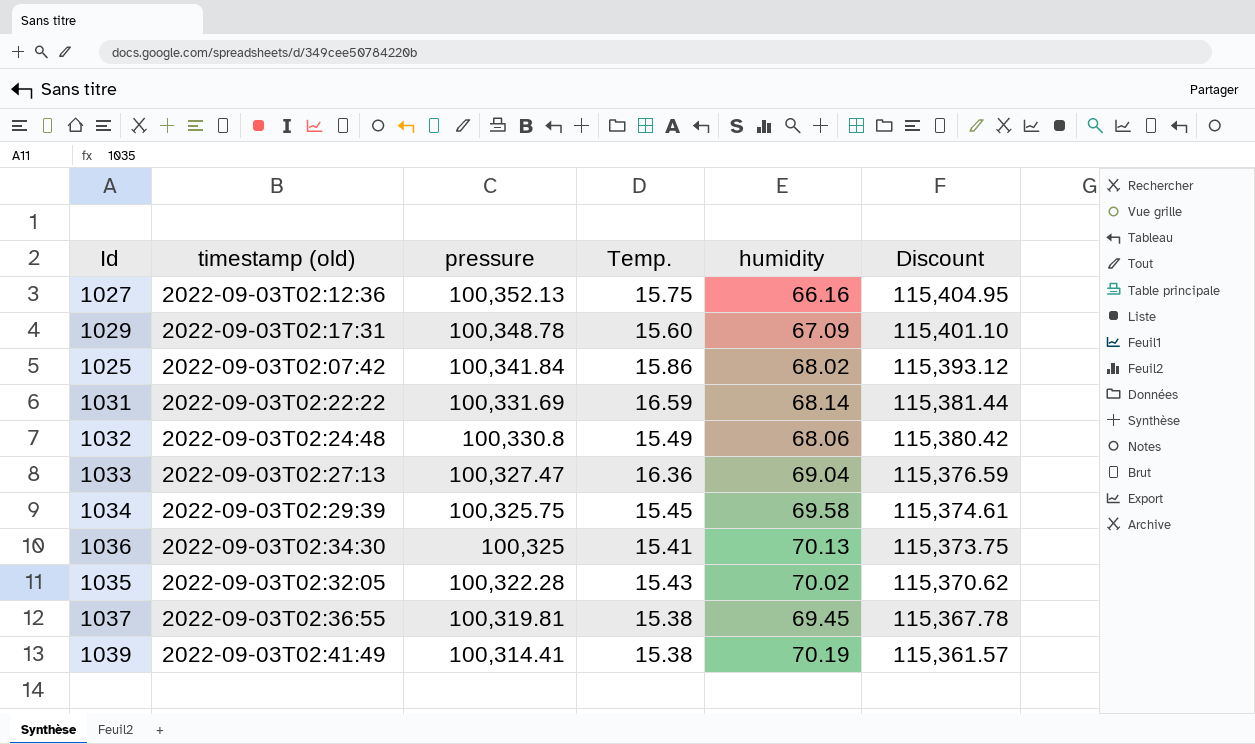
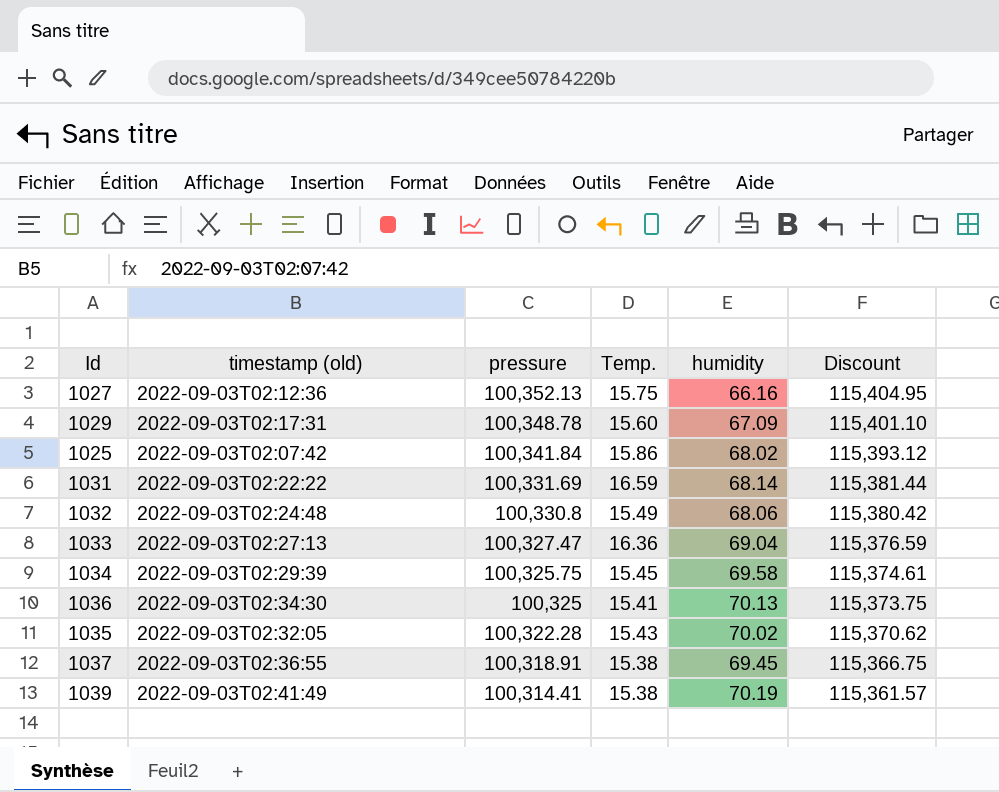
1037 | pressure: 100,319.81 -> 100,318.91
1037 | Discount: 115,367.78 -> 115,366.75

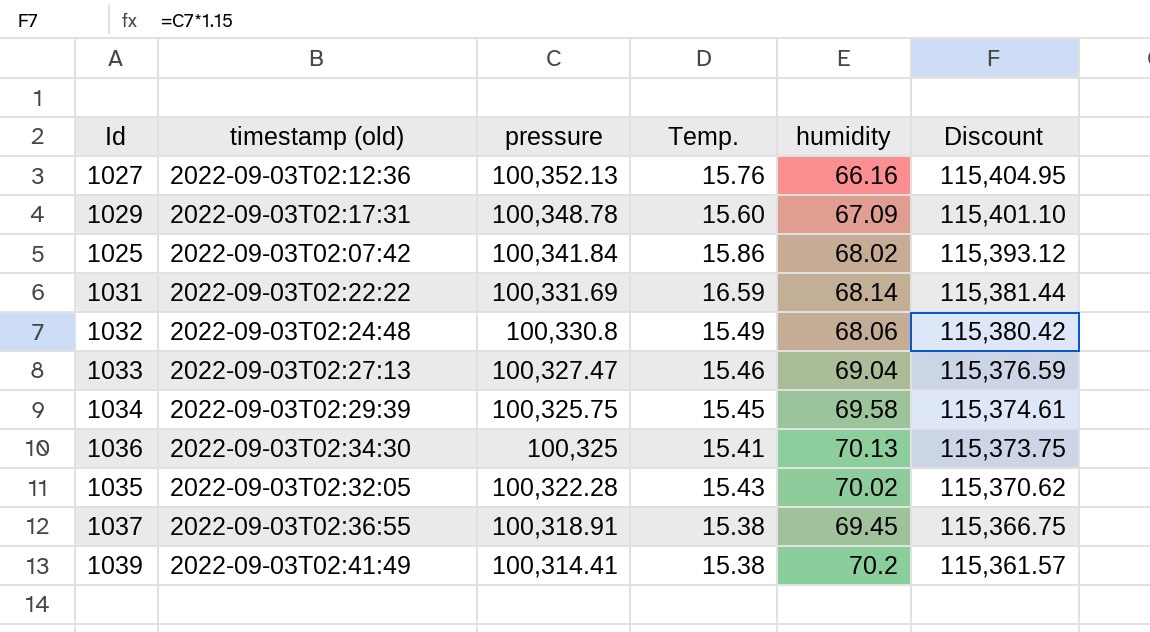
1027 | Temp.: 15.75 -> 15.76
1033 | Temp.: 16.36 -> 15.46
1039 | humidity: 70.19 -> 70.2

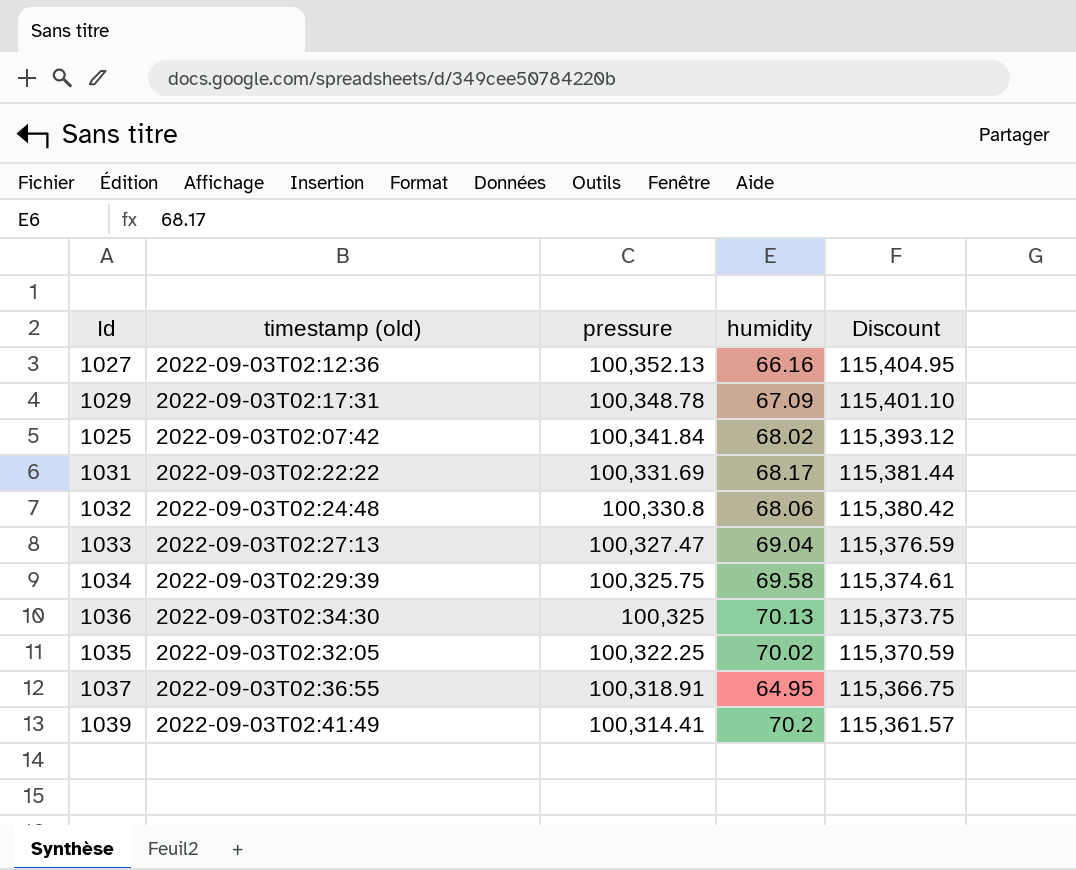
column Temp. | position: 4 -> none
1031 | humidity: 68.14 -> 68.17
1035 | pressure: 100,322.28 -> 100,322.25
1035 | Discount: 115,370.62 -> 115,370.59
1037 | humidity: 69.45 -> 64.95

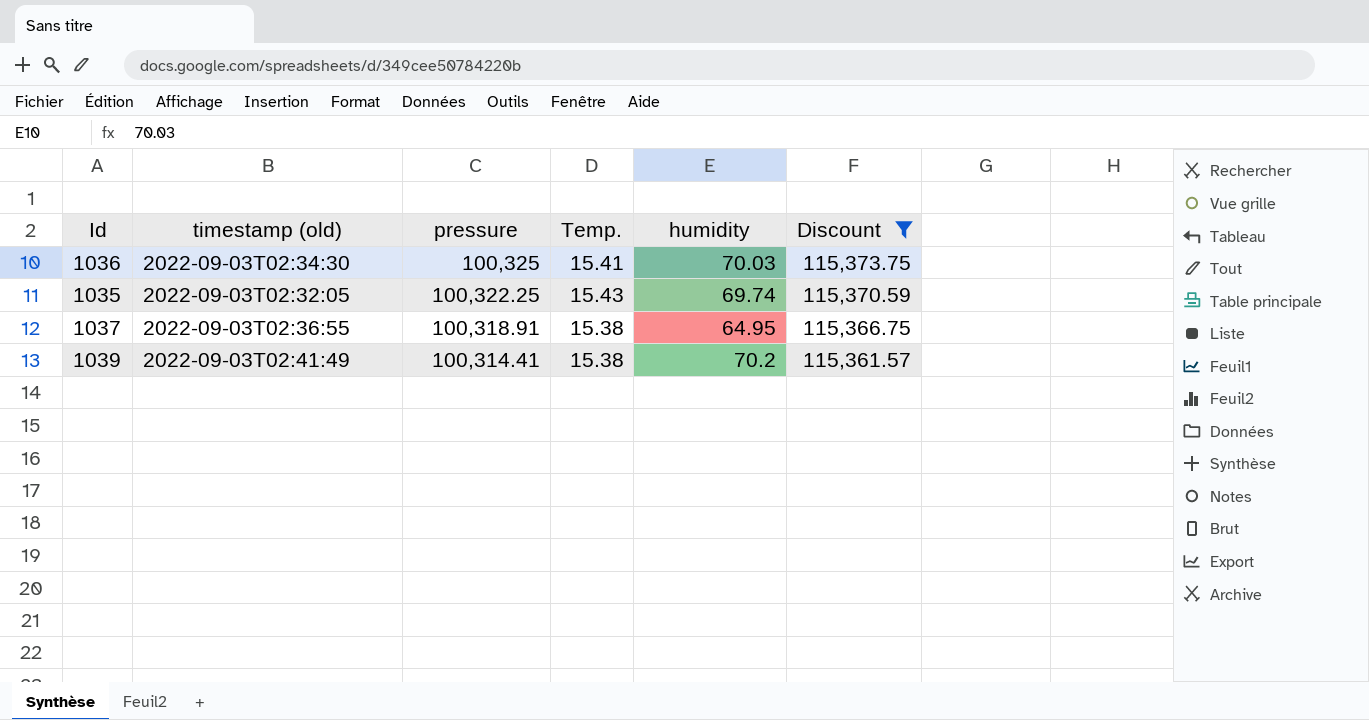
filter: none -> Discount <= 115,373.75
column Temp. | position: none -> 4
1036 | humidity: 70.13 -> 70.03
1035 | humidity: 70.02 -> 69.74

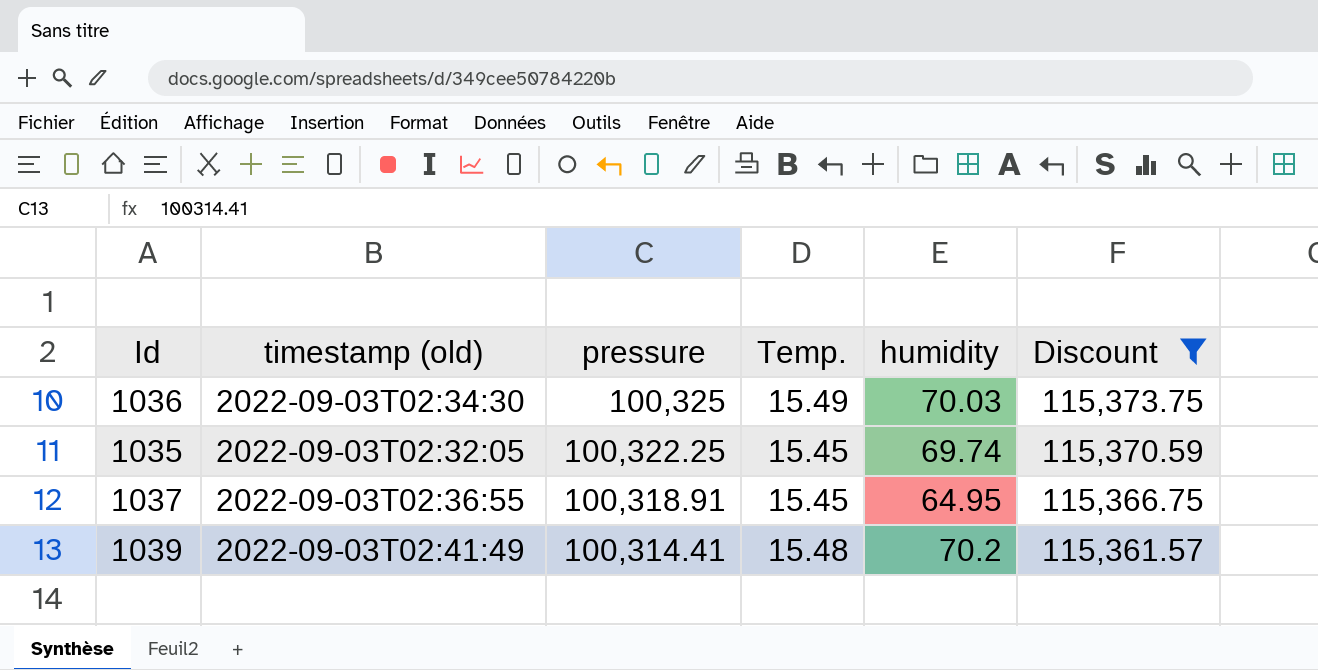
1036 | Temp.: 15.41 -> 15.49
1035 | Temp.: 15.43 -> 15.45
1037 | Temp.: 15.38 -> 15.45
1039 | Temp.: 15.38 -> 15.48

